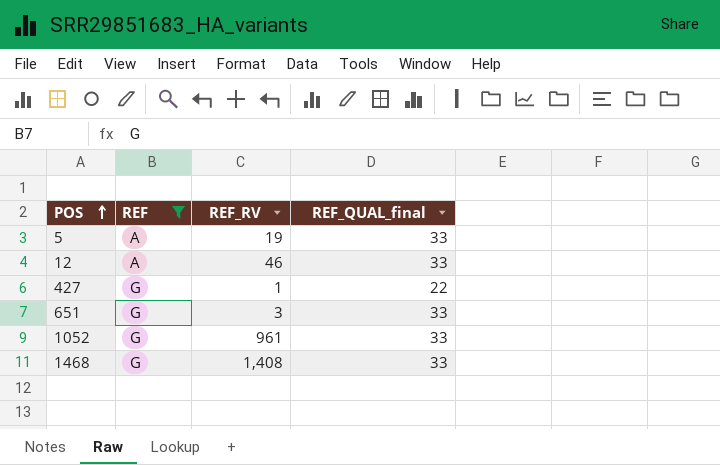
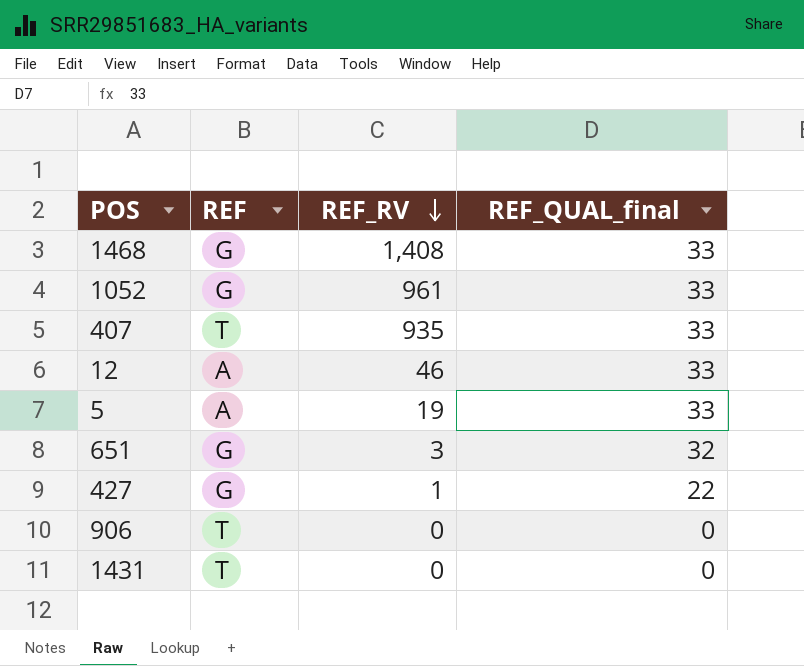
filter: REF != T -> none
row order: POS ascending -> REF_RV descending
651 | REF_QUAL_final: 33 -> 32

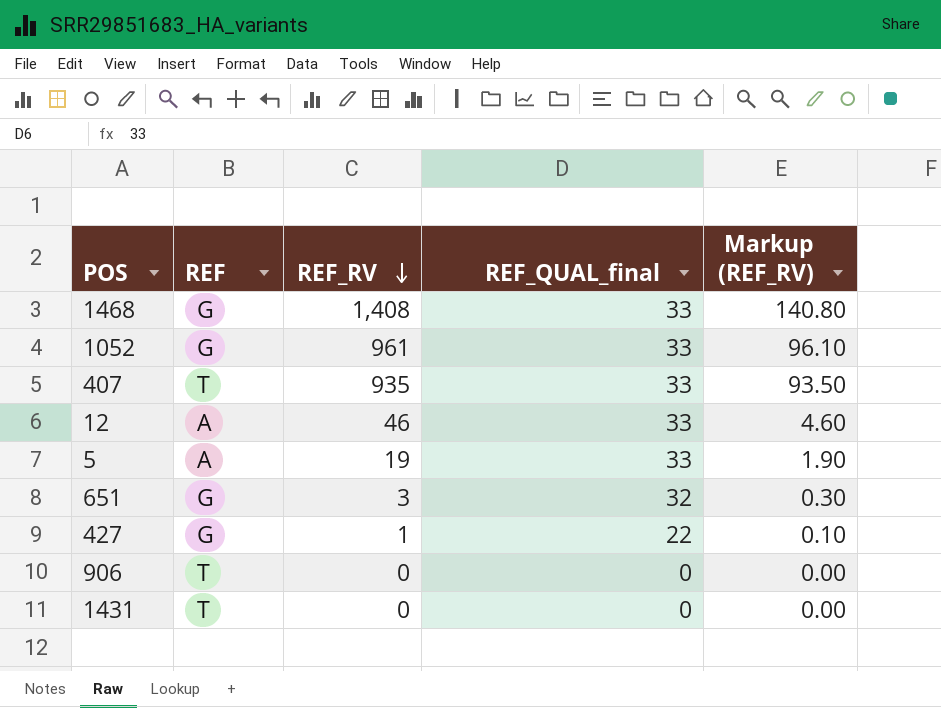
column Markup (REF_RV) | formula: none -> [REF_RV] * 0.1

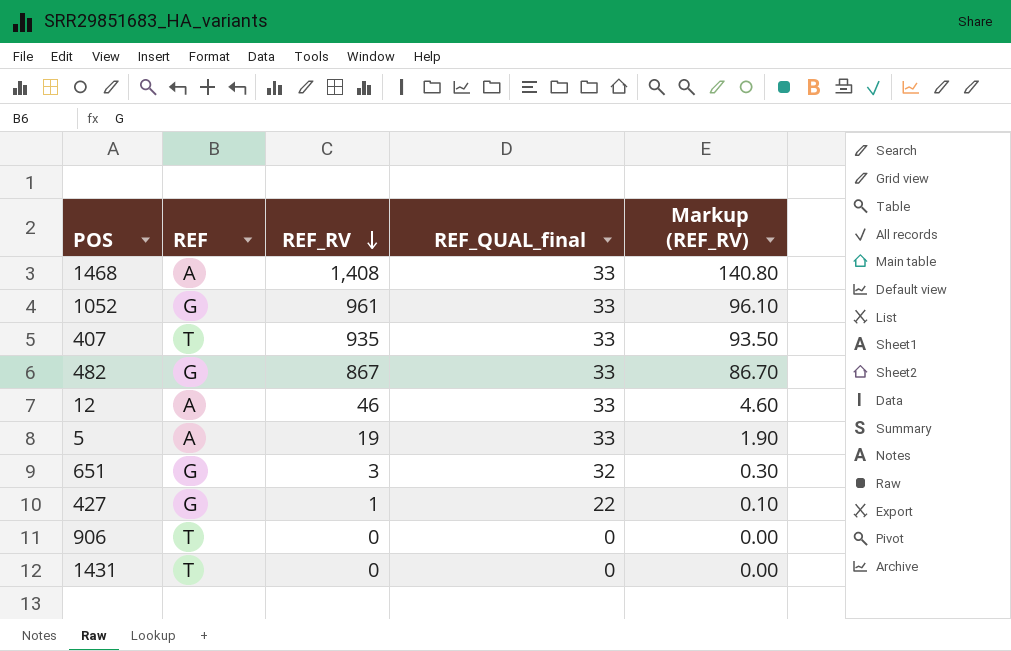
1468 | REF: G -> A
row 482: none -> G | 867 | 33 | 86.70

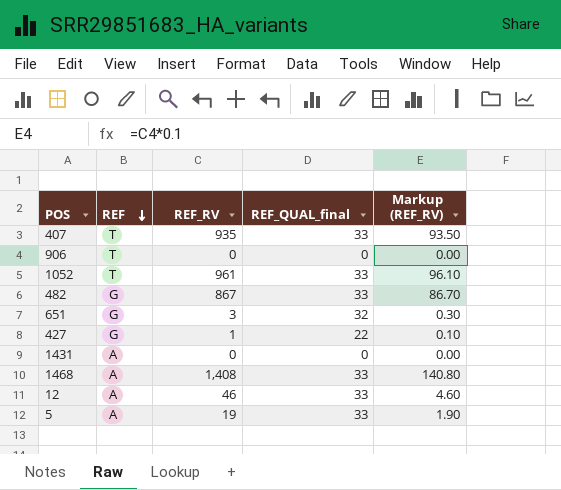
row order: REF_RV descending -> REF descending
1052 | REF: G -> T
1431 | REF: T -> A

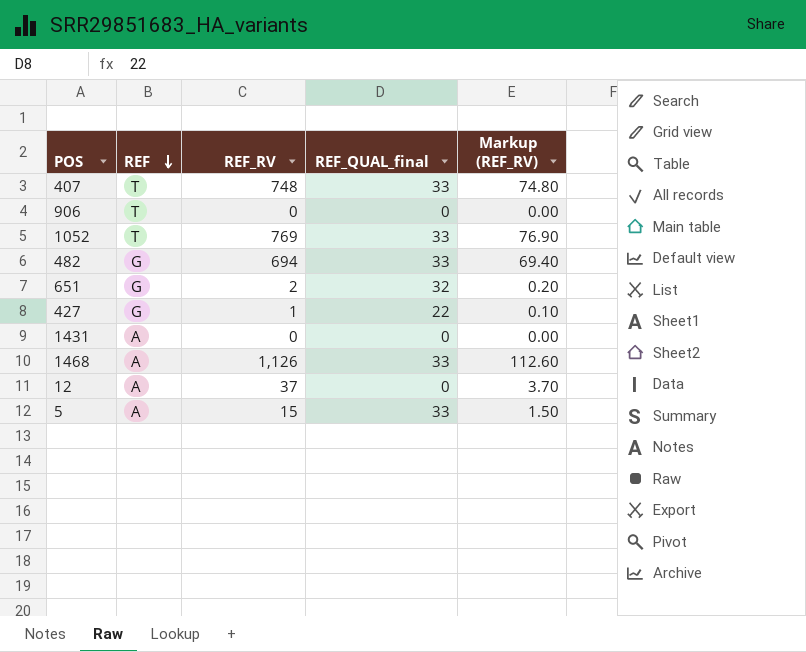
407 | REF_RV: 935 -> 748
407 | Markup (REF_RV): 93.50 -> 74.80
1052 | REF_RV: 961 -> 769
1052 | Markup (REF_RV): 96.10 -> 76.90
482 | REF_RV: 867 -> 694
482 | Markup (REF_RV): 86.70 -> 69.40
651 | REF_RV: 3 -> 2
651 | Markup (REF_RV): 0.30 -> 0.20
1468 | REF_RV: 1,408 -> 1,126
1468 | Markup (REF_RV): 140.80 -> 112.60
12 | REF_RV: 46 -> 37
12 | REF_QUAL_final: 33 -> 0
12 | Markup (REF_RV): 4.60 -> 3.70
5 | REF_RV: 19 -> 15
5 | Markup (REF_RV): 1.90 -> 1.50

